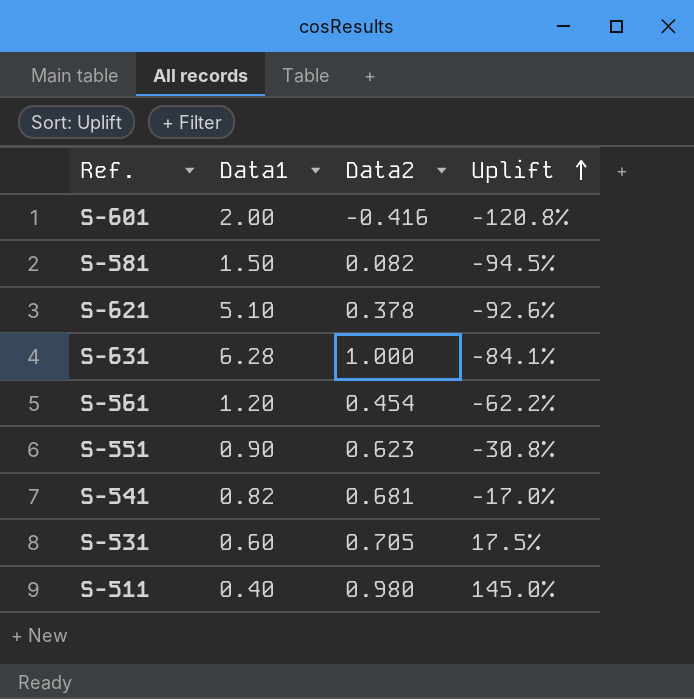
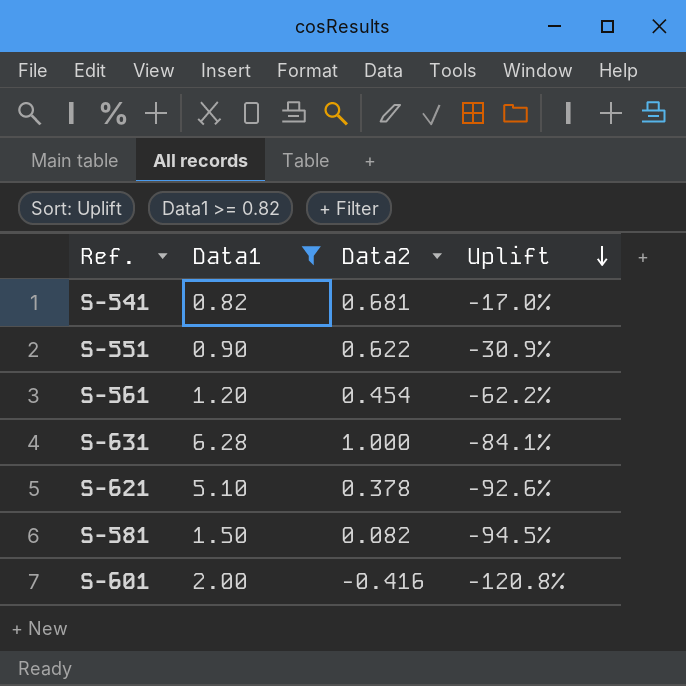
filter: none -> Data1 >= 0.82
row order: Uplift ascending -> Uplift descending
S-551 | Data2: 0.623 -> 0.622
S-551 | Uplift: -30.8% -> -30.9%

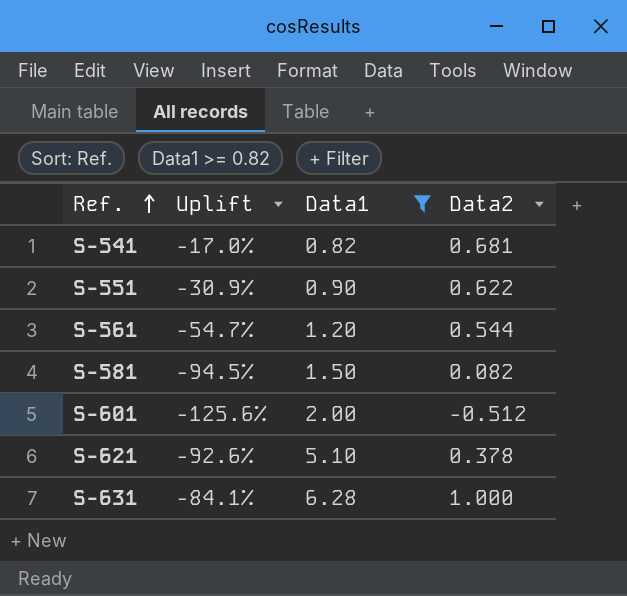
row order: Uplift descending -> Ref. ascending
column Uplift | position: 4 -> 2
S-561 | Uplift: -62.2% -> -54.7%
S-561 | Data2: 0.454 -> 0.544
S-601 | Uplift: -120.8% -> -125.6%
S-601 | Data2: -0.416 -> -0.512

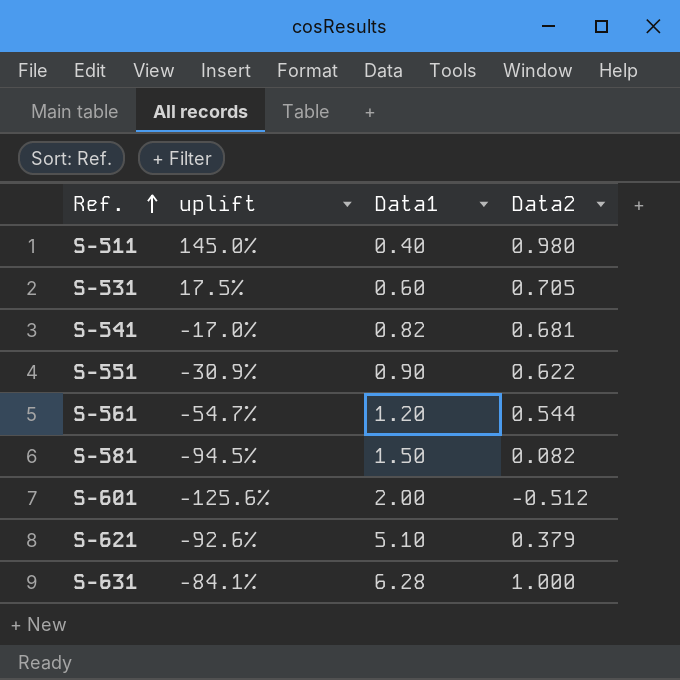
filter: Data1 >= 0.82 -> none
column name: Uplift -> uplift
S-621 | Data2: 0.378 -> 0.379

